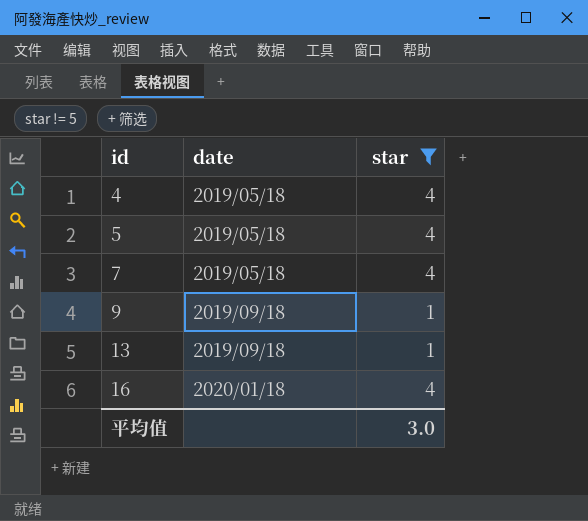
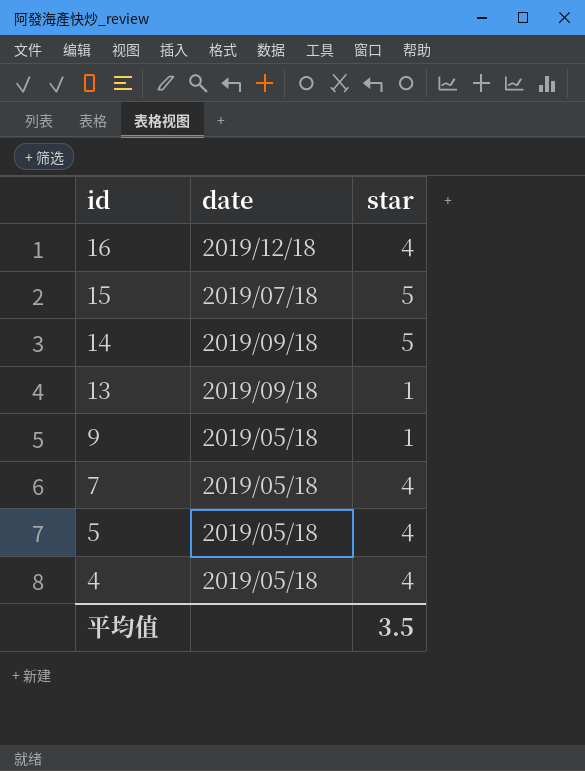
filter: star != 5 -> none
row order: id ascending -> id descending
16 | date: 2020/01/18 -> 2019/12/18
9 | date: 2019/09/18 -> 2019/05/18
平均值 | star: 3.0 -> 3.5

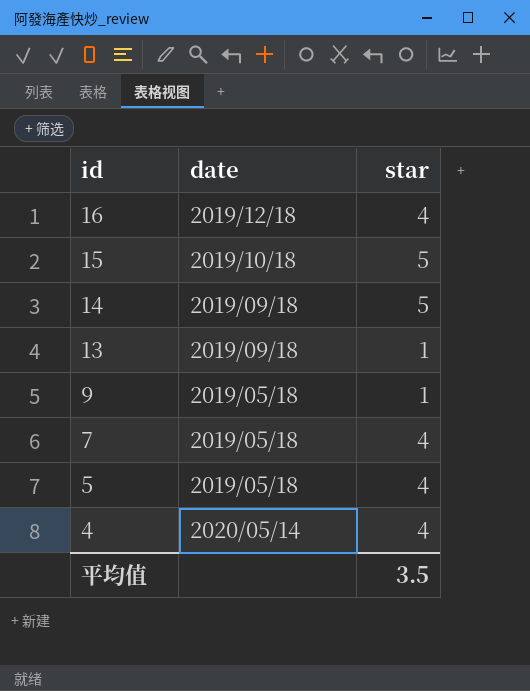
15 | date: 2019/07/18 -> 2019/10/18
4 | date: 2019/05/18 -> 2020/05/14

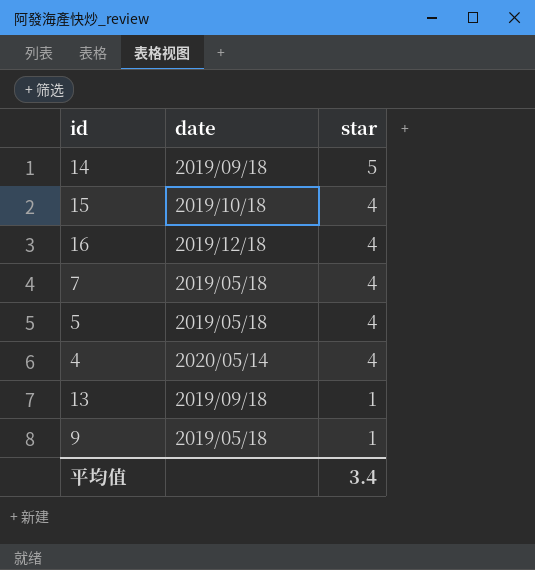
row order: id descending -> star descending
15 | star: 5 -> 4
平均值 | star: 3.5 -> 3.4

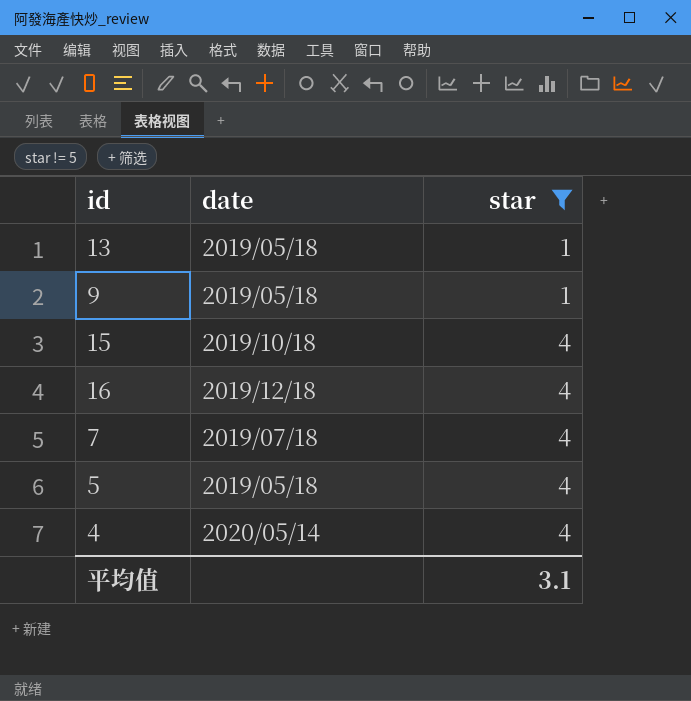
filter: none -> star != 5
row order: star descending -> star ascending
13 | date: 2019/09/18 -> 2019/05/18
7 | date: 2019/05/18 -> 2019/07/18
平均值 | star: 3.4 -> 3.1

